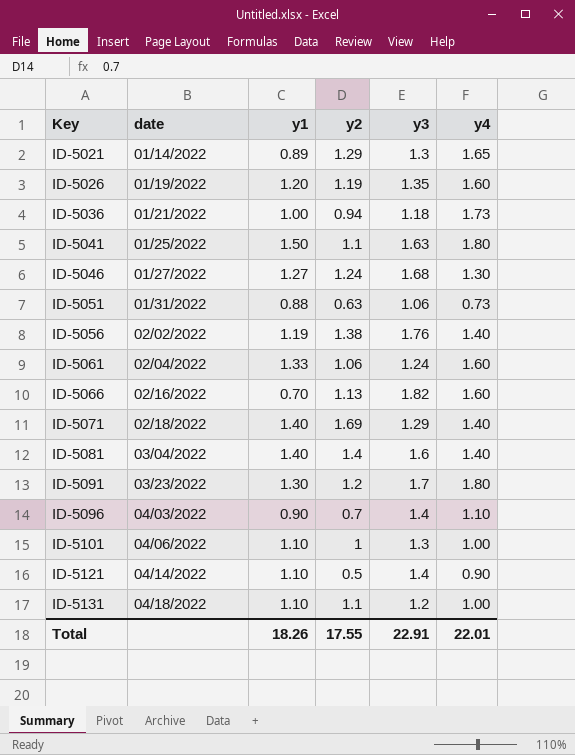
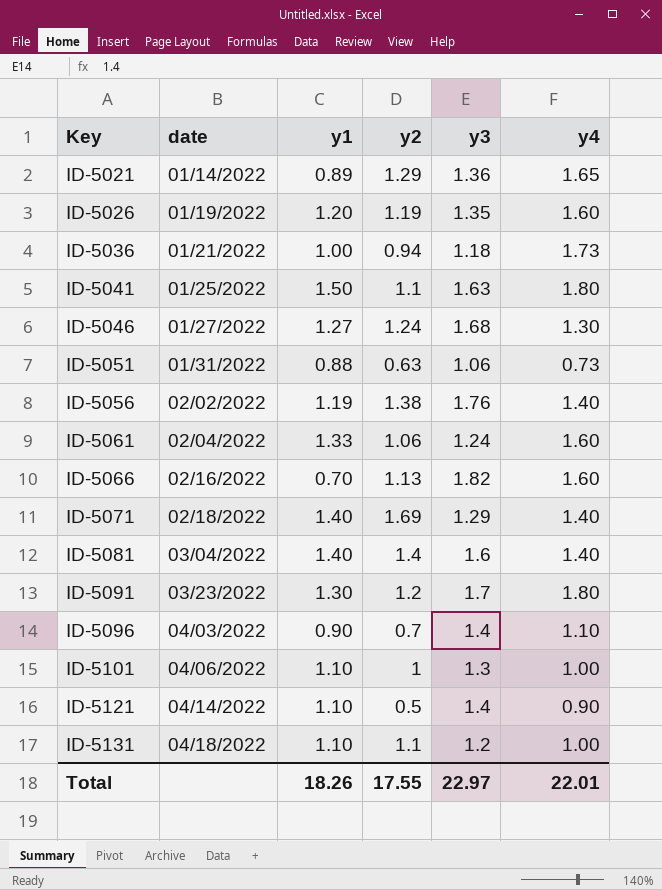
ID-5021 | y3: 1.3 -> 1.36
Total | y3: 22.91 -> 22.97

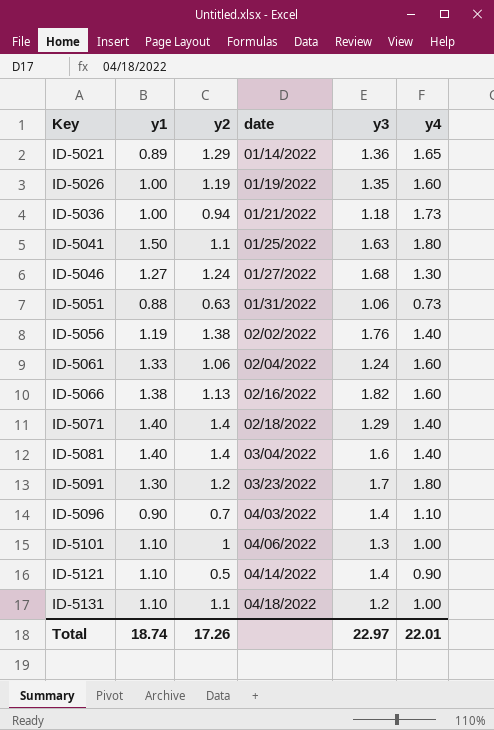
column date | position: 2 -> 4
ID-5026 | y1: 1.20 -> 1.00
ID-5066 | y1: 0.70 -> 1.38
ID-5071 | y2: 1.69 -> 1.4
Total | y1: 18.26 -> 18.74
Total | y2: 17.55 -> 17.26

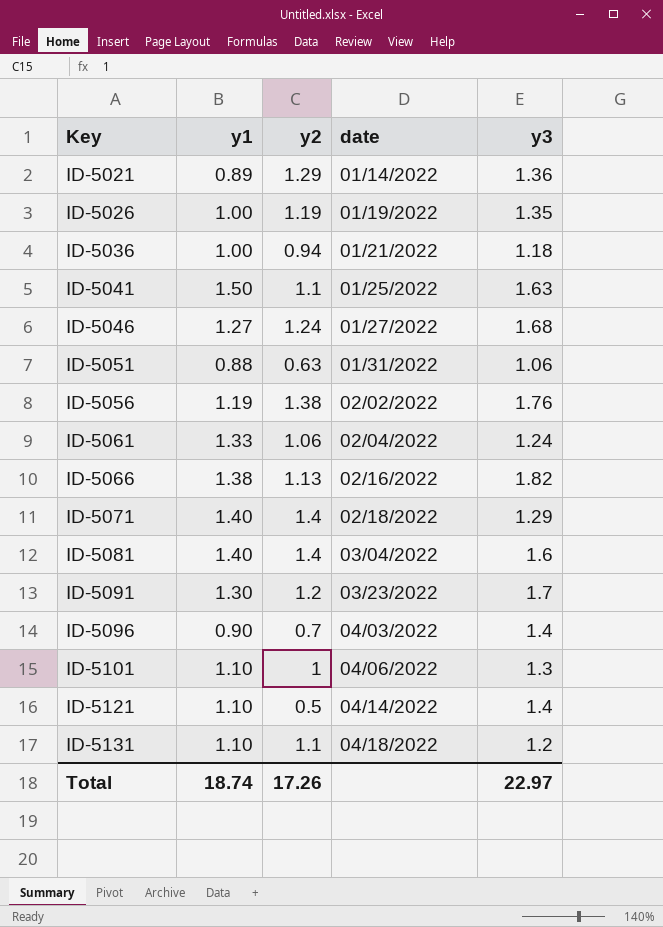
column y4 | position: 6 -> none

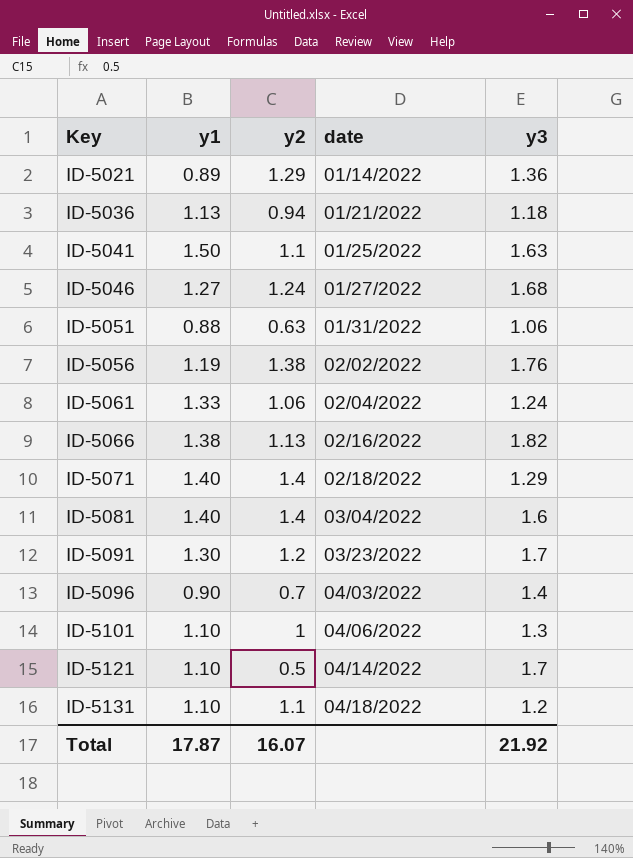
row ID-5026: 1.00 | 1.19 | 01/19/2022 | 1.35 -> none
ID-5036 | y1: 1.00 -> 1.13
ID-5121 | y3: 1.4 -> 1.7
Total | y1: 18.74 -> 17.87
Total | y2: 17.26 -> 16.07
Total | y3: 22.97 -> 21.92

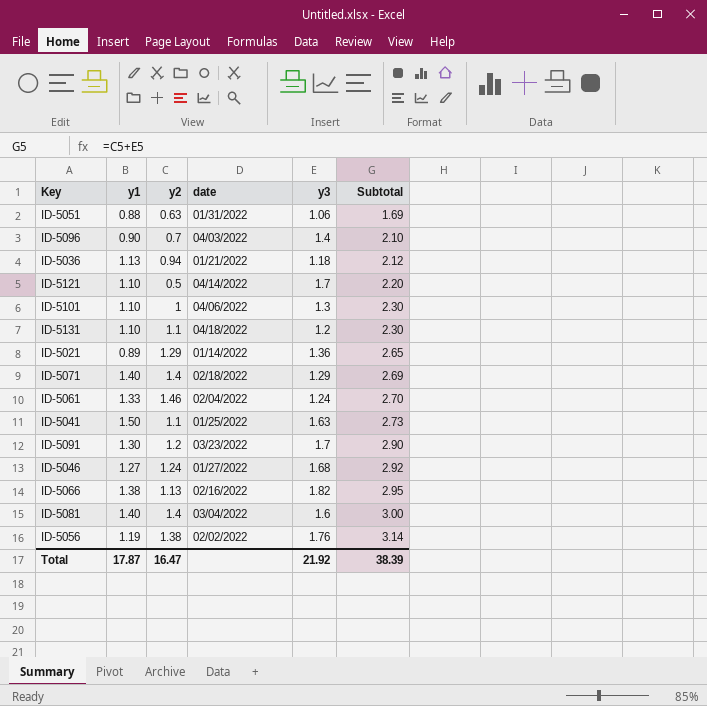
row order: Key ascending -> Subtotal ascending
column Subtotal | formula: none -> [y2] + [y3]
ID-5061 | y2: 1.06 -> 1.46
Total | y2: 16.07 -> 16.47

